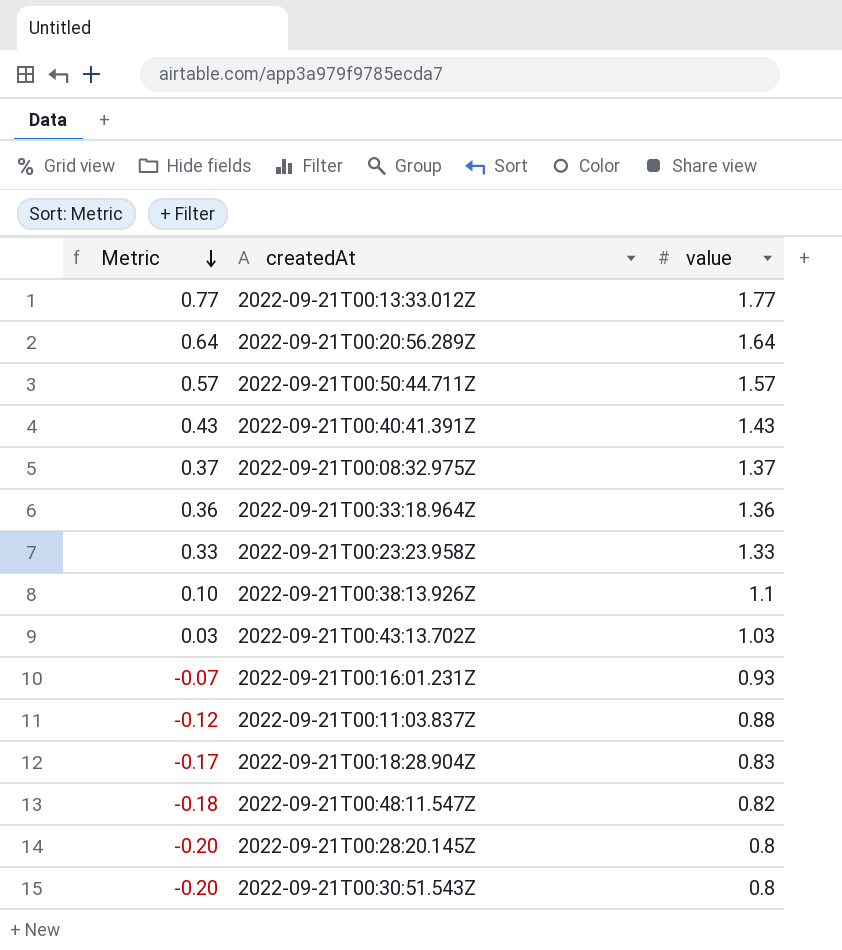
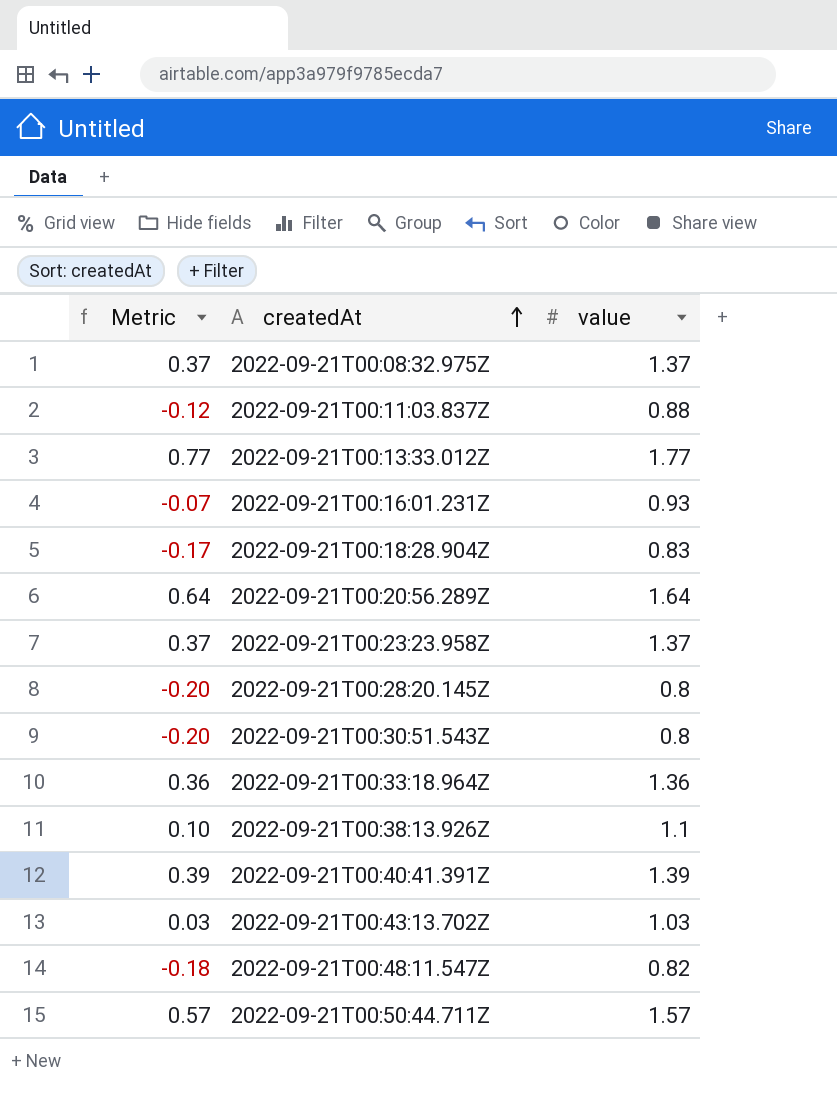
row order: Metric descending -> createdAt ascending
2022-09-21T00:23:23.958Z | Metric: 0.33 -> 0.37
2022-09-21T00:23:23.958Z | value: 1.33 -> 1.37
2022-09-21T00:40:41.391Z | Metric: 0.43 -> 0.39
2022-09-21T00:40:41.391Z | value: 1.43 -> 1.39

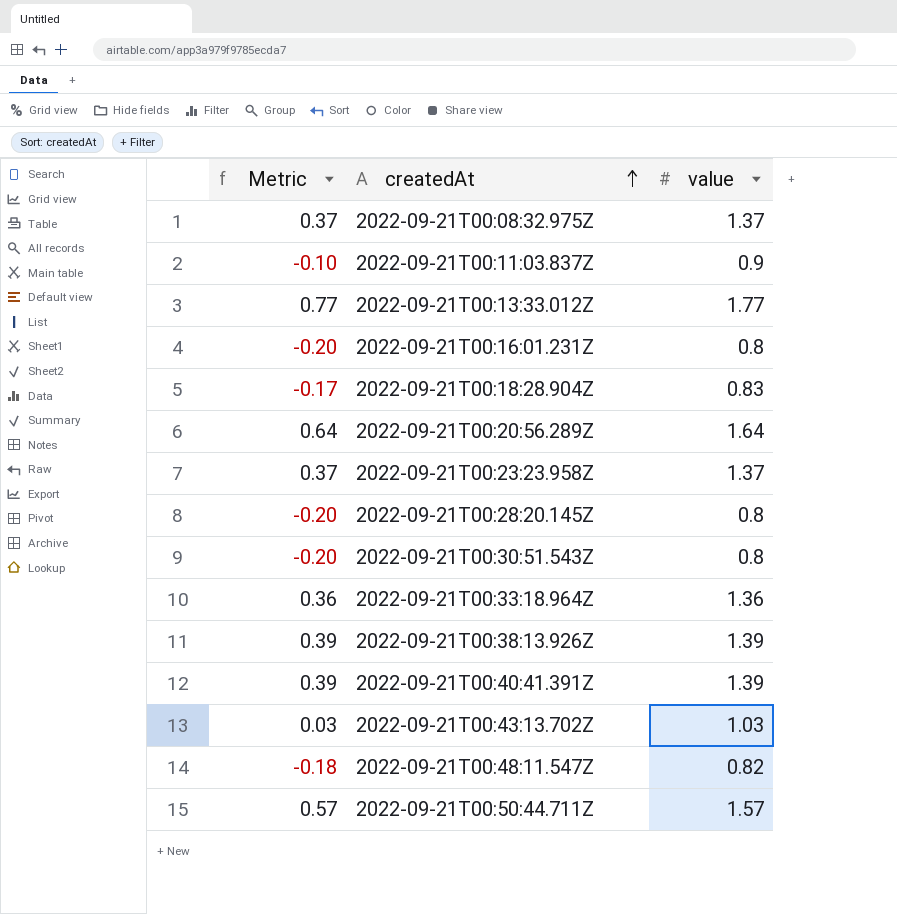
2022-09-21T00:11:03.837Z | Metric: -0.12 -> -0.10
2022-09-21T00:11:03.837Z | value: 0.88 -> 0.9
2022-09-21T00:16:01.231Z | Metric: -0.07 -> -0.20
2022-09-21T00:16:01.231Z | value: 0.93 -> 0.8
2022-09-21T00:38:13.926Z | Metric: 0.10 -> 0.39
2022-09-21T00:38:13.926Z | value: 1.1 -> 1.39

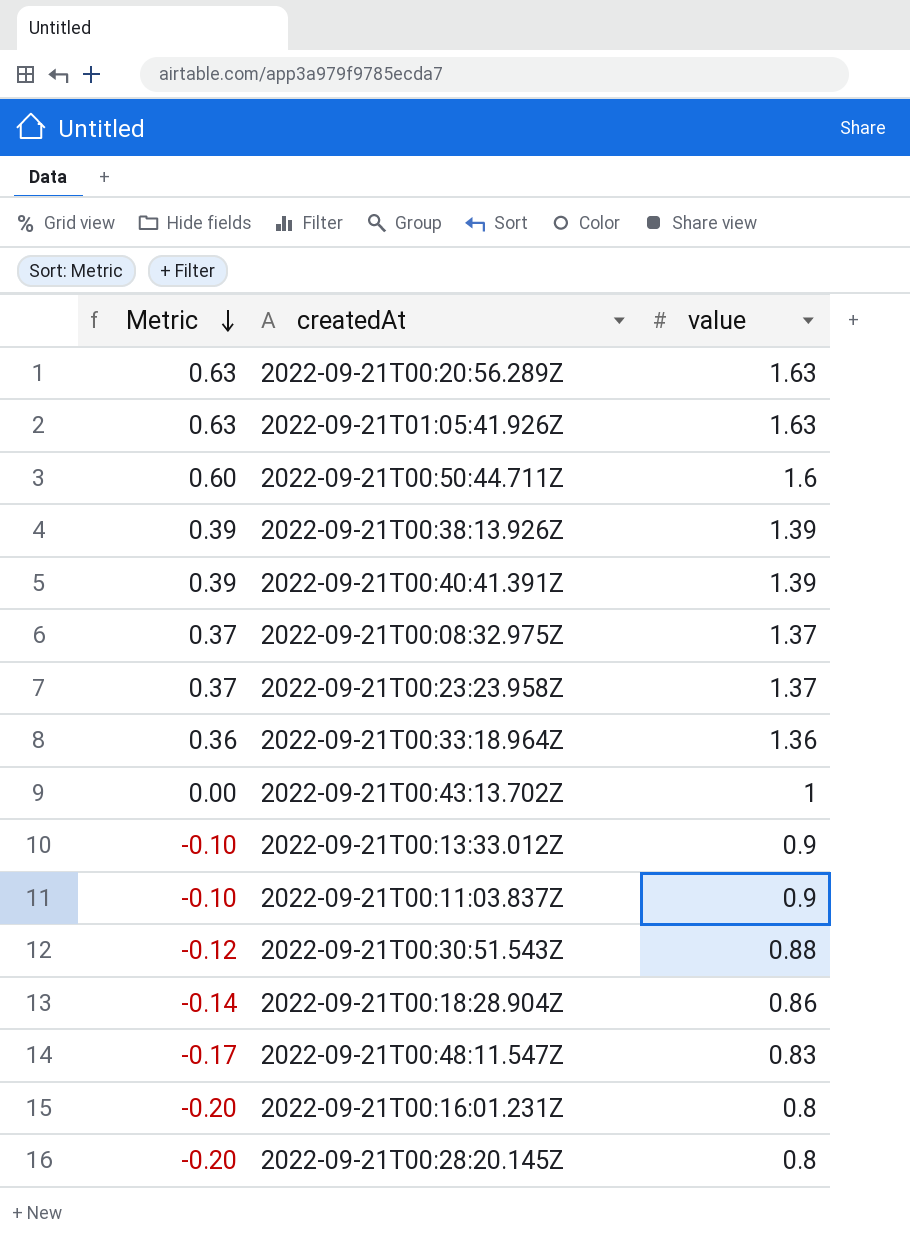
row order: createdAt ascending -> Metric descending
2022-09-21T00:20:56.289Z | Metric: 0.64 -> 0.63
2022-09-21T00:20:56.289Z | value: 1.64 -> 1.63
row 2022-09-21T01:05:41.926Z: none -> 0.63 | 1.63
2022-09-21T00:50:44.711Z | Metric: 0.57 -> 0.60
2022-09-21T00:50:44.711Z | value: 1.57 -> 1.6
2022-09-21T00:43:13.702Z | Metric: 0.03 -> 0.00
2022-09-21T00:43:13.702Z | value: 1.03 -> 1
2022-09-21T00:13:33.012Z | Metric: 0.77 -> -0.10
2022-09-21T00:13:33.012Z | value: 1.77 -> 0.9
2022-09-21T00:30:51.543Z | Metric: -0.20 -> -0.12
2022-09-21T00:30:51.543Z | value: 0.8 -> 0.88
2022-09-21T00:18:28.904Z | Metric: -0.17 -> -0.14
2022-09-21T00:18:28.904Z | value: 0.83 -> 0.86
2022-09-21T00:48:11.547Z | Metric: -0.18 -> -0.17
2022-09-21T00:48:11.547Z | value: 0.82 -> 0.83

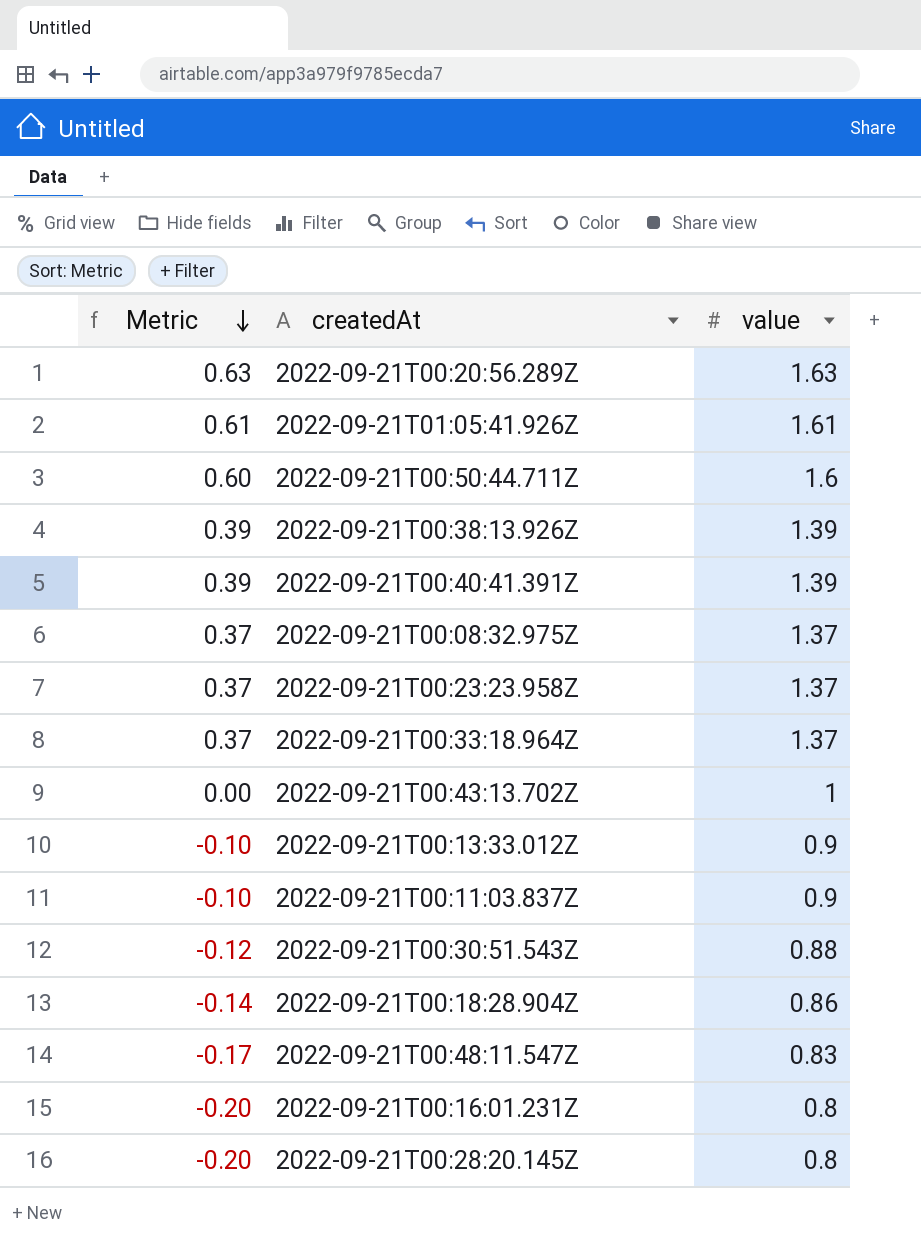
2022-09-21T01:05:41.926Z | Metric: 0.63 -> 0.61
2022-09-21T01:05:41.926Z | value: 1.63 -> 1.61
2022-09-21T00:33:18.964Z | Metric: 0.36 -> 0.37
2022-09-21T00:33:18.964Z | value: 1.36 -> 1.37

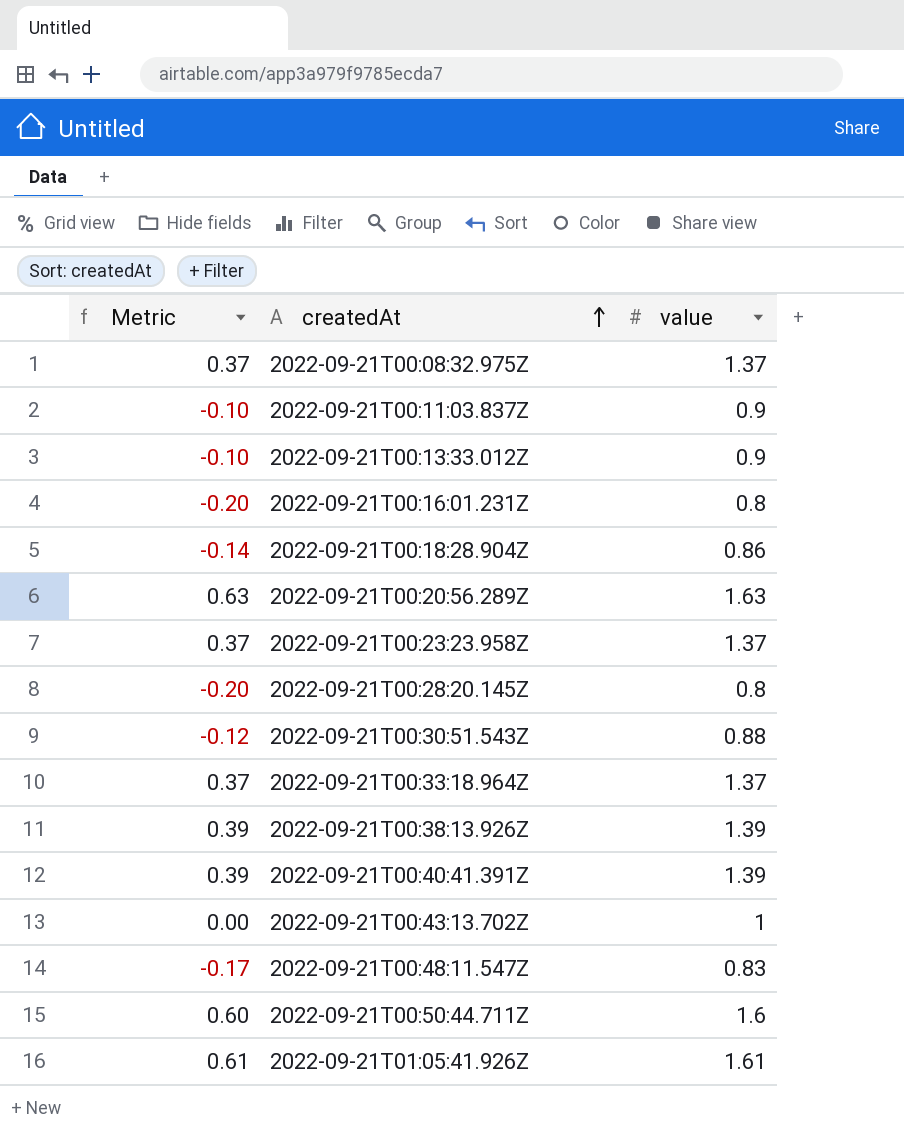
row order: Metric descending -> createdAt ascending

